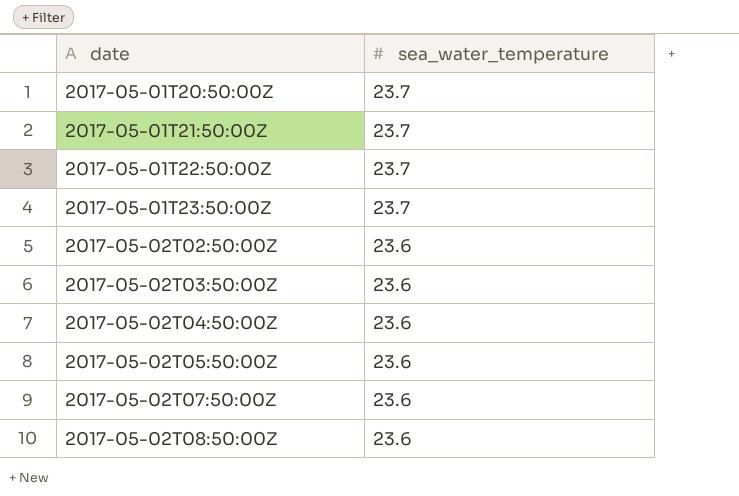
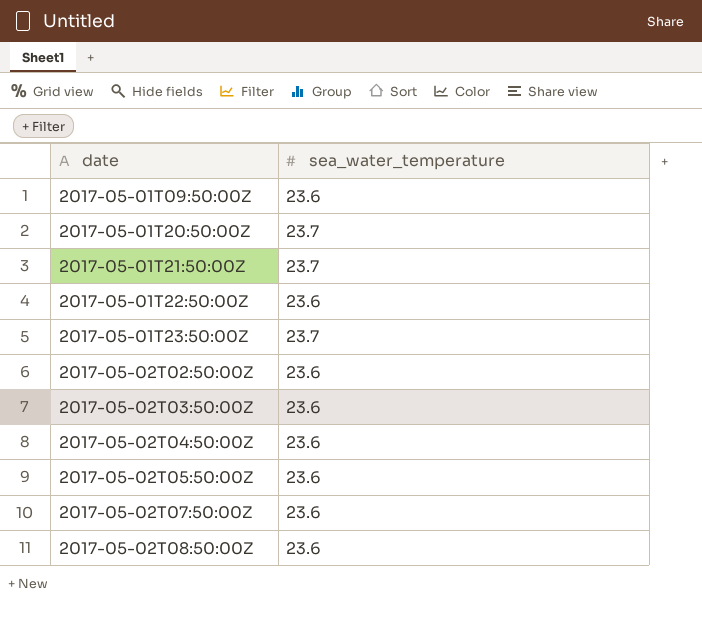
row 2017-05-01T09:50:00Z: none -> 23.6
2017-05-01T22:50:00Z | sea_water_temperature: 23.7 -> 23.6

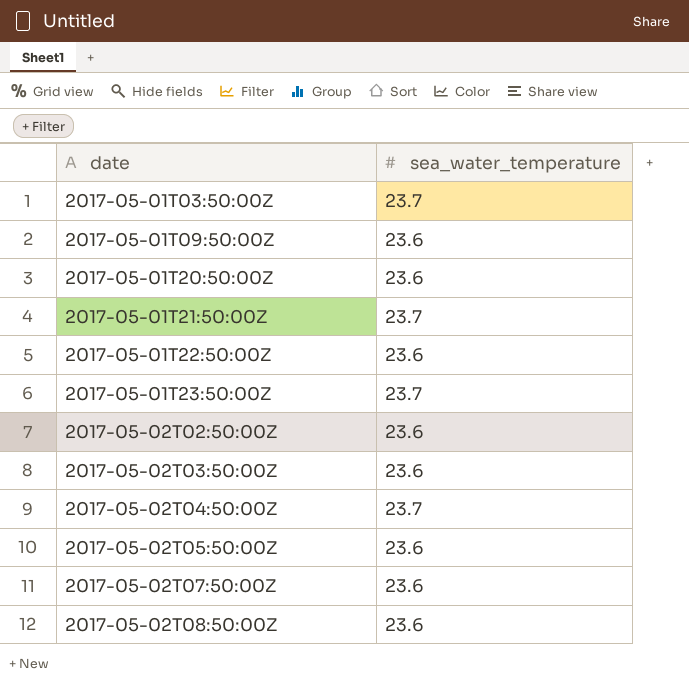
row 2017-05-01T03:50:00Z: none -> 23.7
2017-05-01T20:50:00Z | sea_water_temperature: 23.7 -> 23.6
2017-05-02T04:50:00Z | sea_water_temperature: 23.6 -> 23.7

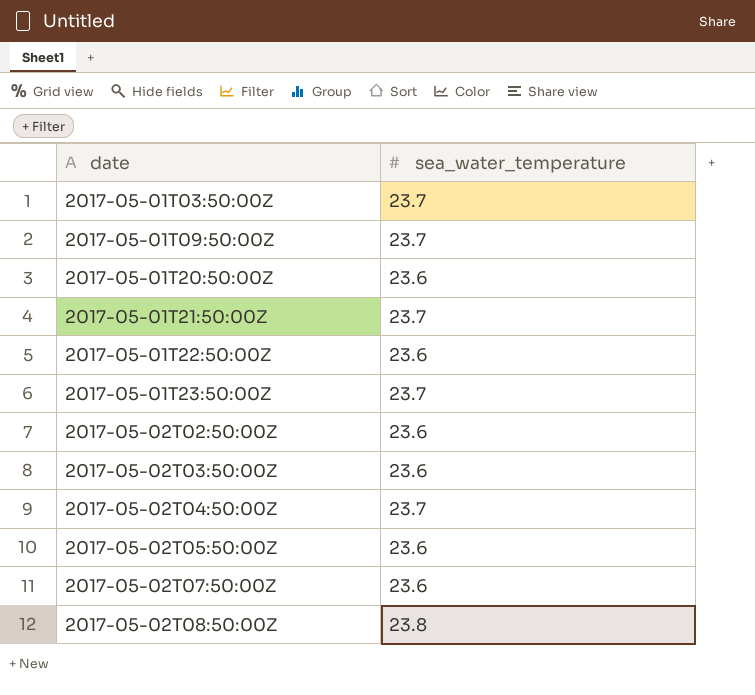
2017-05-01T09:50:00Z | sea_water_temperature: 23.6 -> 23.7
2017-05-02T08:50:00Z | sea_water_temperature: 23.6 -> 23.8

